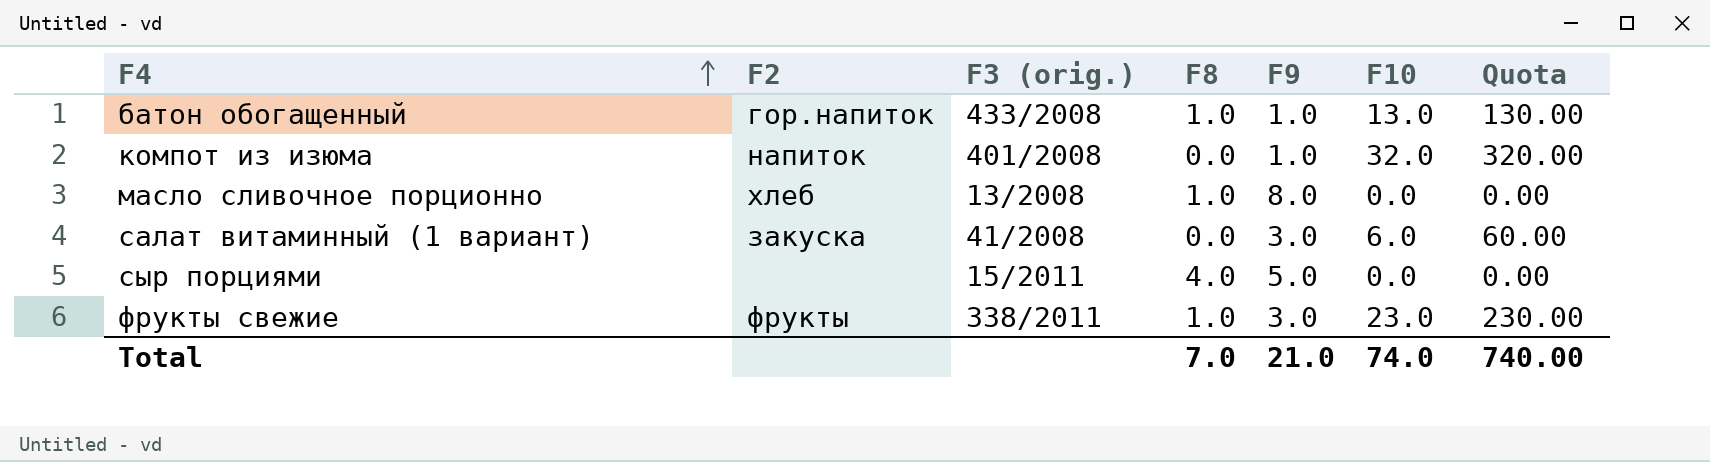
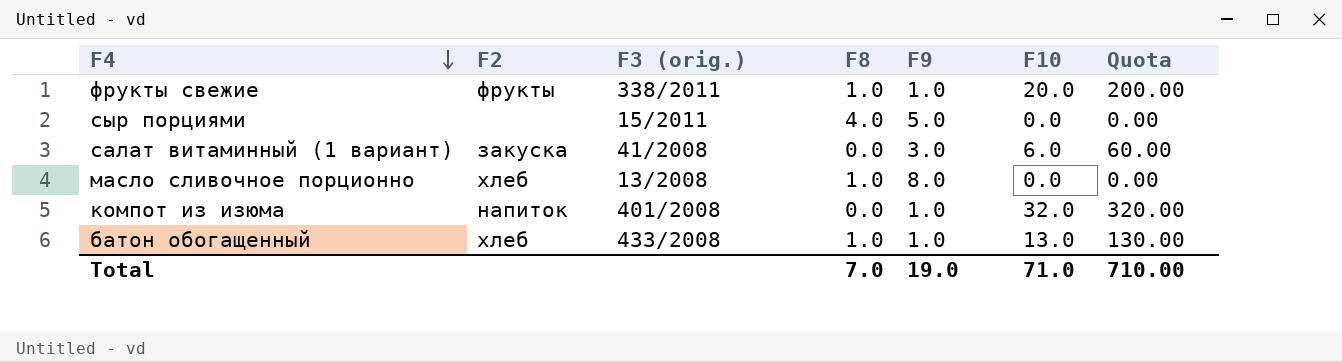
row order: F4 ascending -> F4 descending
фрукты свежие | F9: 3.0 -> 1.0
фрукты свежие | F10: 23.0 -> 20.0
фрукты свежие | Quota: 230.00 -> 200.00
батон обогащенный | F2: гор.напиток -> хлеб
Total | F9: 21.0 -> 19.0
Total | F10: 74.0 -> 71.0
Total | Quota: 740.00 -> 710.00

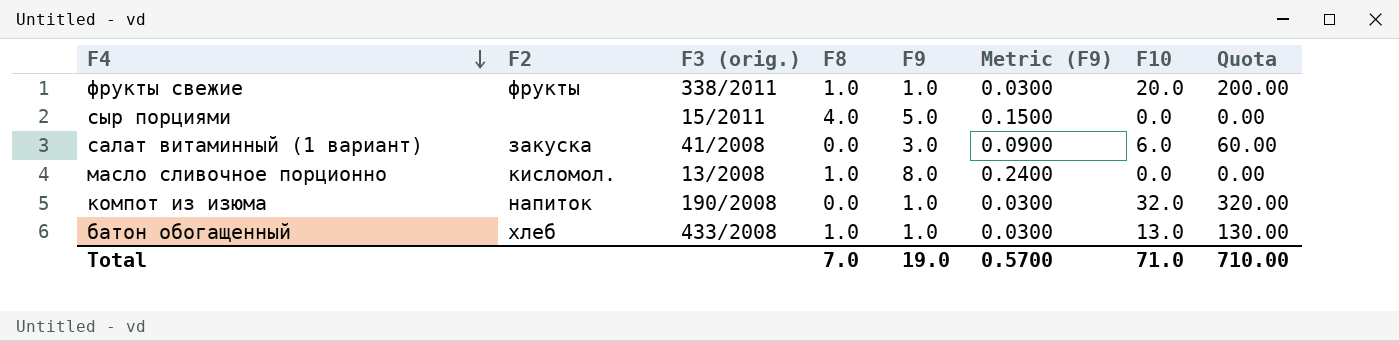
column Metric (F9) | formula: none -> [F9] * 0.03
масло сливочное порционно | F2: хлеб -> кисломол.
компот из изюма | F3 (orig.): 401/2008 -> 190/2008

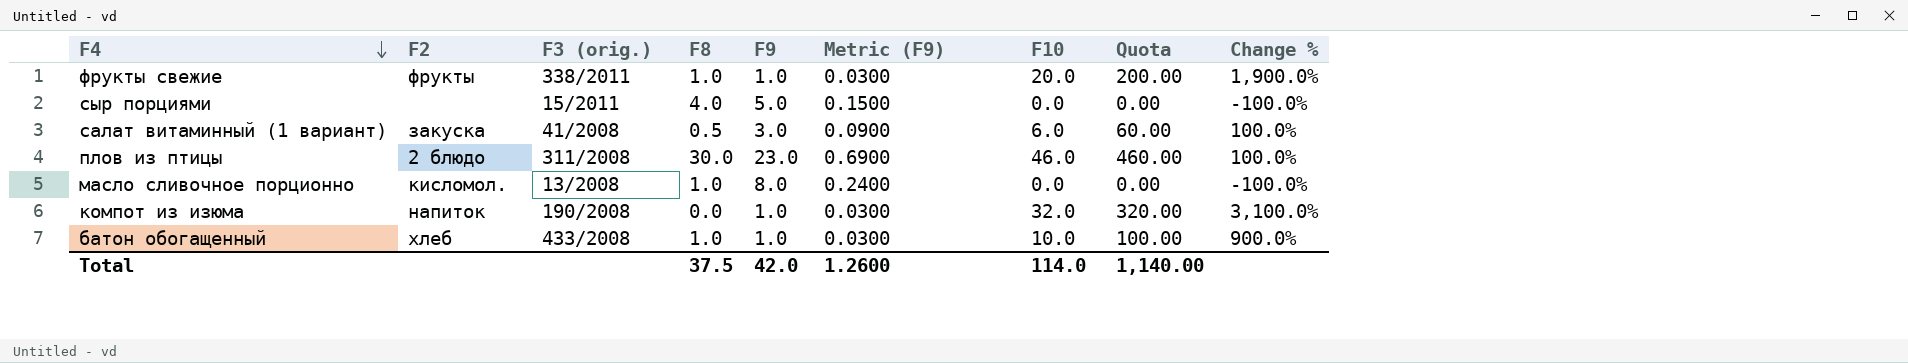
column Change % | formula: none -> ([F10] - [F9]) / [F9]
салат витаминный (1 вариант) | F8: 0.0 -> 0.5
row плов из птицы: none -> 2 блюдо | 311/2008 | 30.0 | 23.0 | 0.6900 | 46.0 | 460.00 | 100.0%
батон обогащенный | F10: 13.0 -> 10.0
батон обогащенный | Quota: 130.00 -> 100.00
Total | F8: 7.0 -> 37.5
Total | F9: 19.0 -> 42.0
Total | Metric (F9): 0.5700 -> 1.2600
Total | F10: 71.0 -> 114.0
Total | Quota: 710.00 -> 1,140.00

